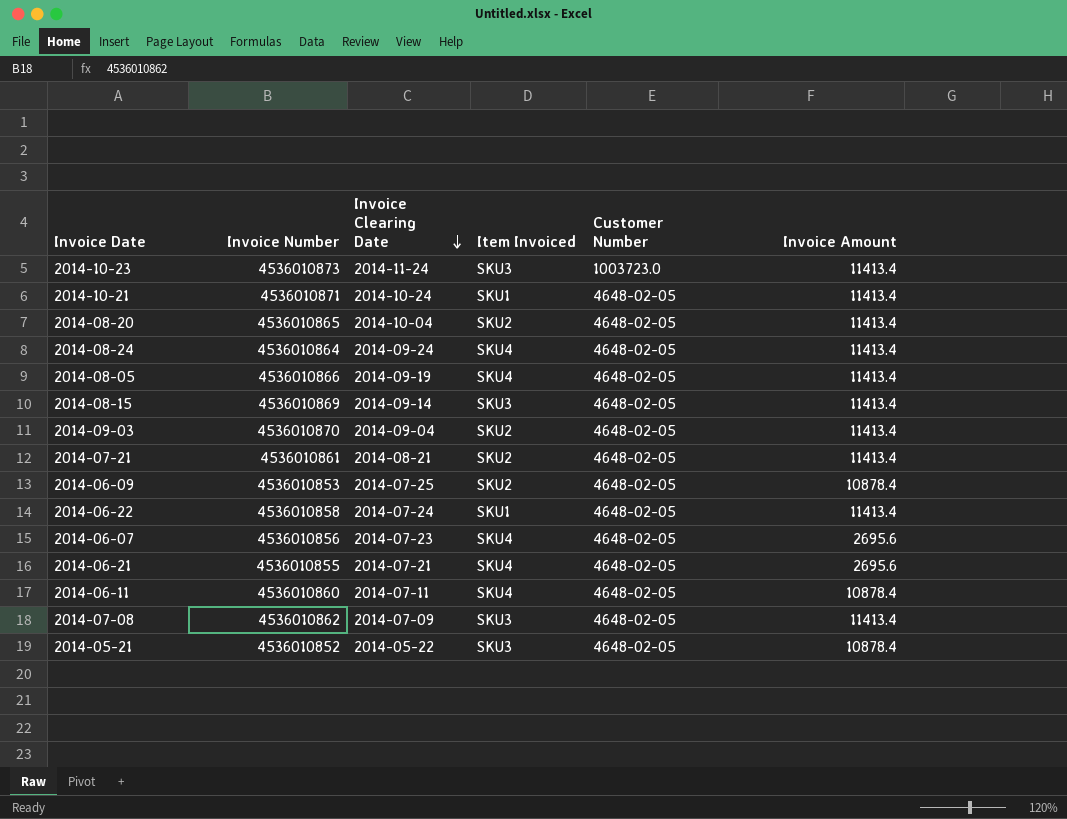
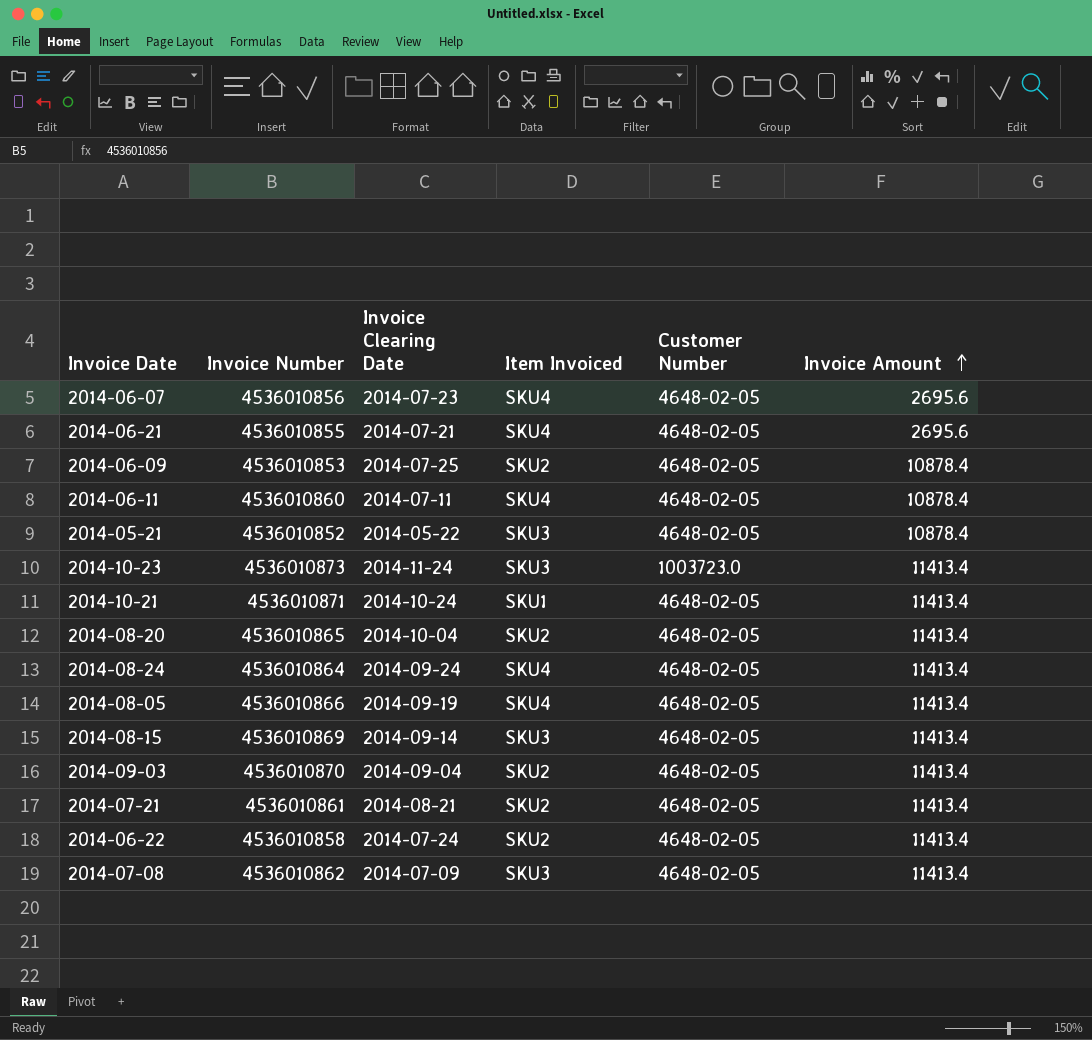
row order: Invoice Clearing Date descending -> Invoice Amount ascending
2014-06-22 | Item Invoiced: SKU1 -> SKU2

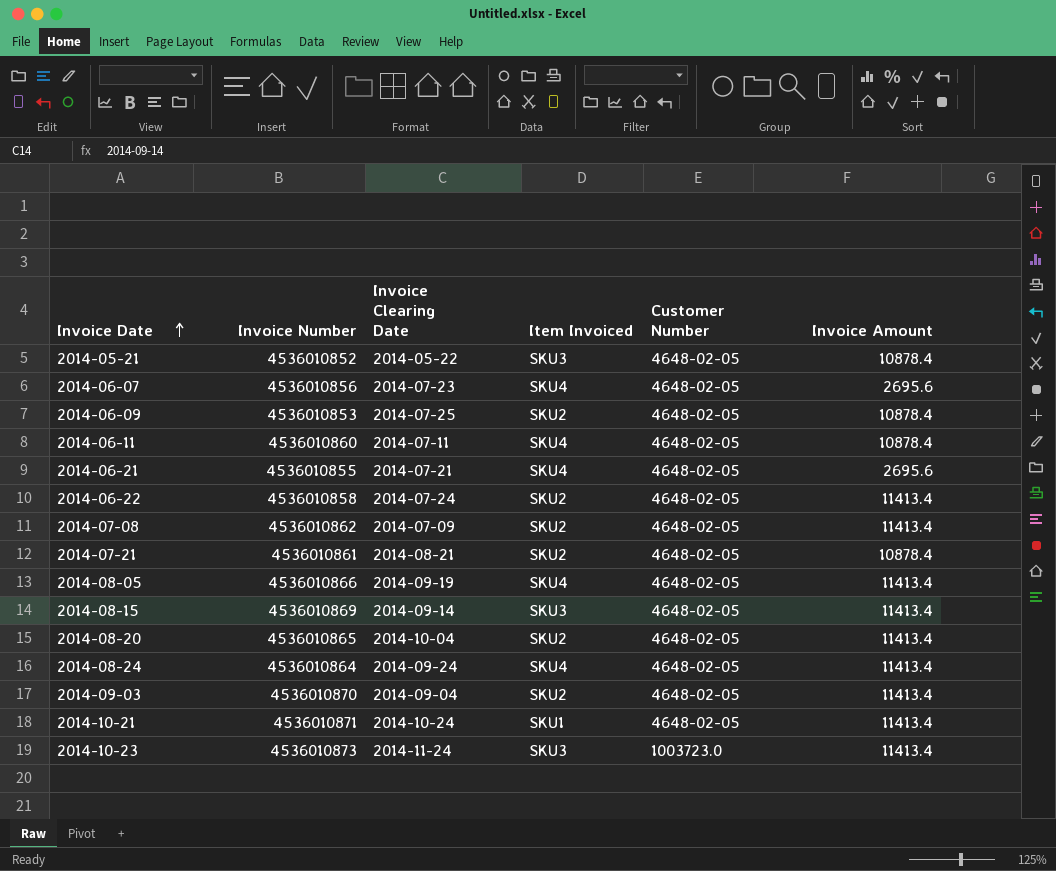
row order: Invoice Amount ascending -> Invoice Date ascending
2014-07-08 | Item Invoiced: SKU3 -> SKU2
2014-07-21 | Invoice Amount: 11413.4 -> 10878.4

